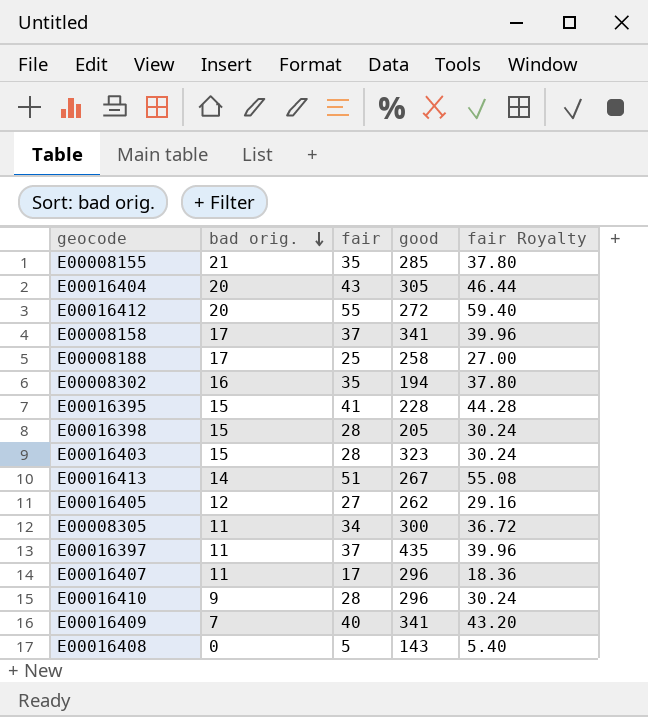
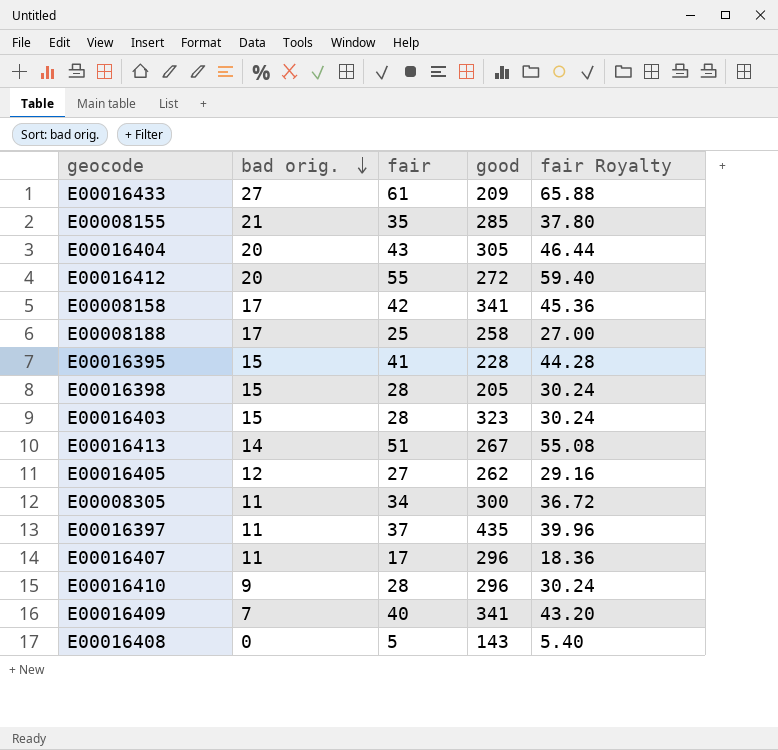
row E00008302: 16 | 35 | 194 | 37.80 -> none
row E00016433: none -> 27 | 61 | 209 | 65.88
E00008158 | fair: 37 -> 42
E00008158 | fair Royalty: 39.96 -> 45.36

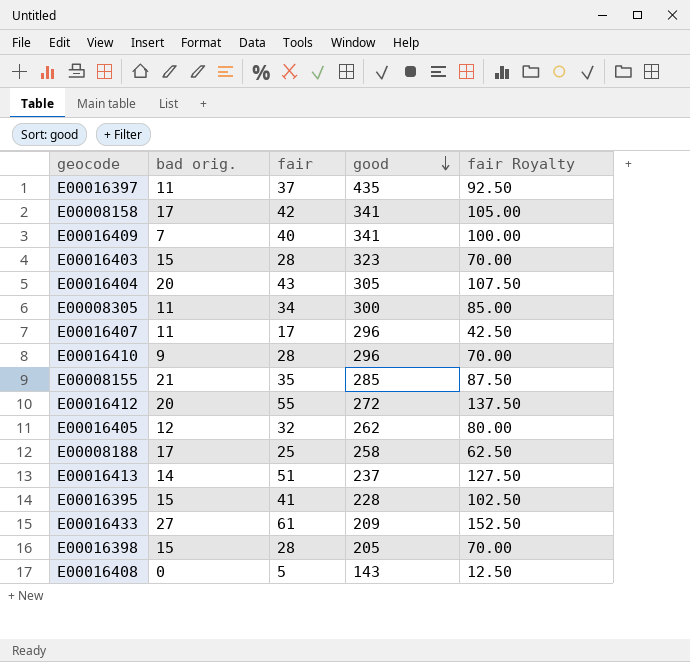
row order: bad orig. descending -> good descending
column fair Royalty | formula: [fair] * 1.08 -> [fair] * 2.5
E00016405 | fair: 27 -> 32
E00016413 | good: 267 -> 237

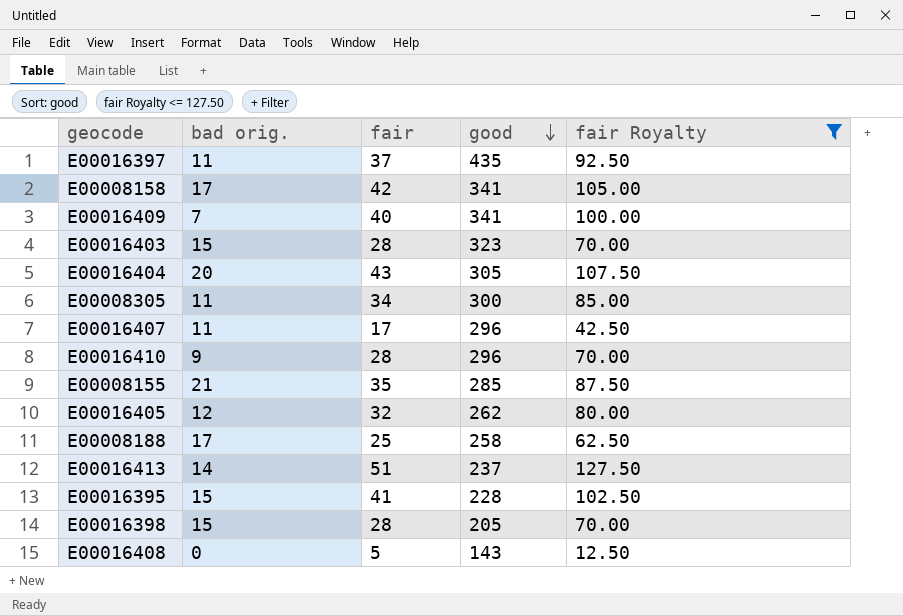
filter: none -> fair Royalty <= 127.50

